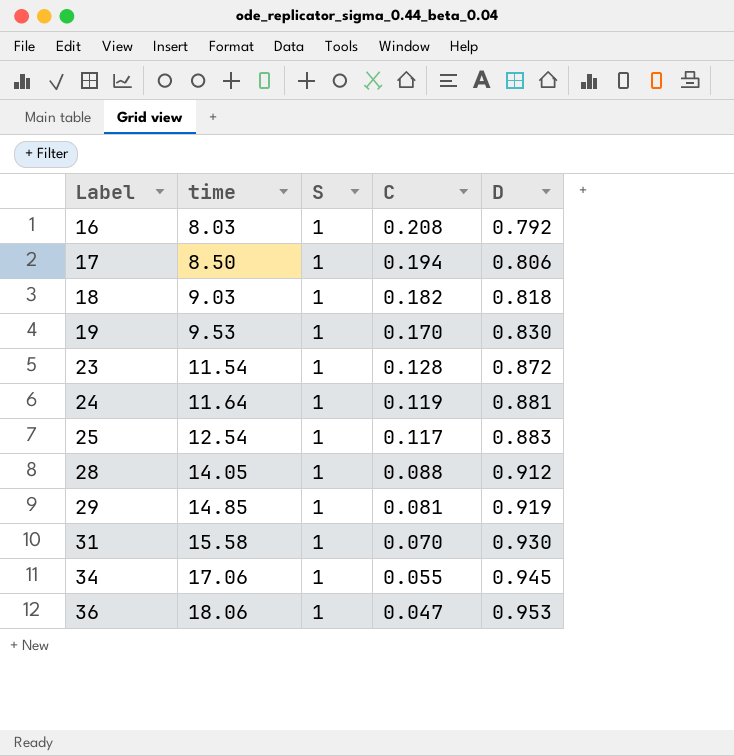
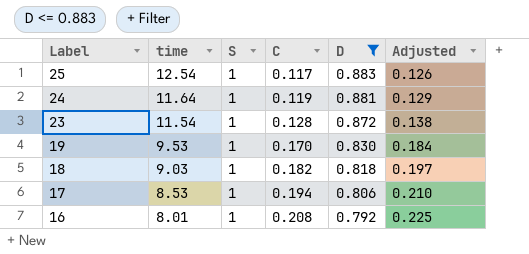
filter: none -> D <= 0.883
row order: Label ascending -> Label descending
column Adjusted | formula: none -> [C] * 1.08
17 | time: 8.50 -> 8.53
16 | time: 8.03 -> 8.01

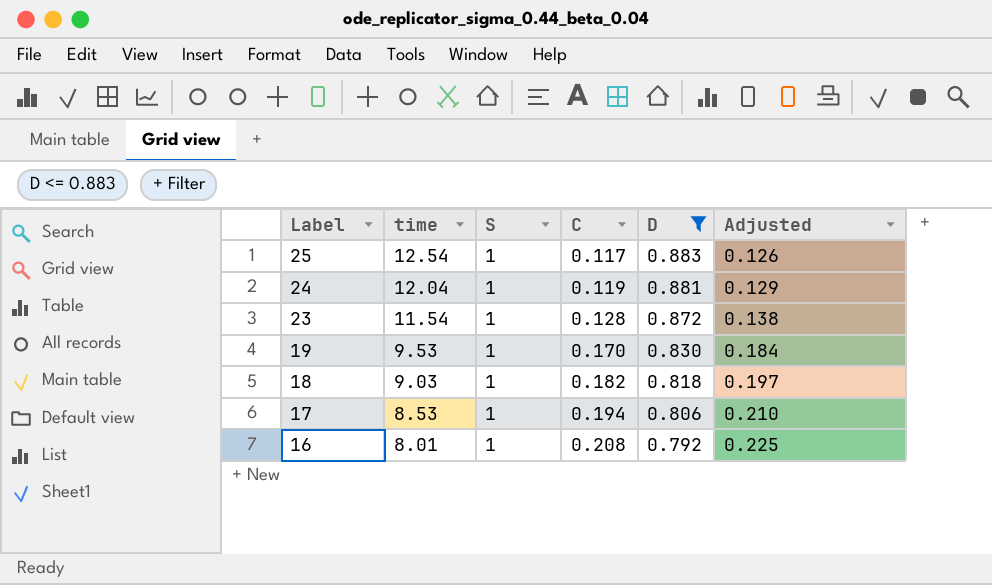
24 | time: 11.64 -> 12.04

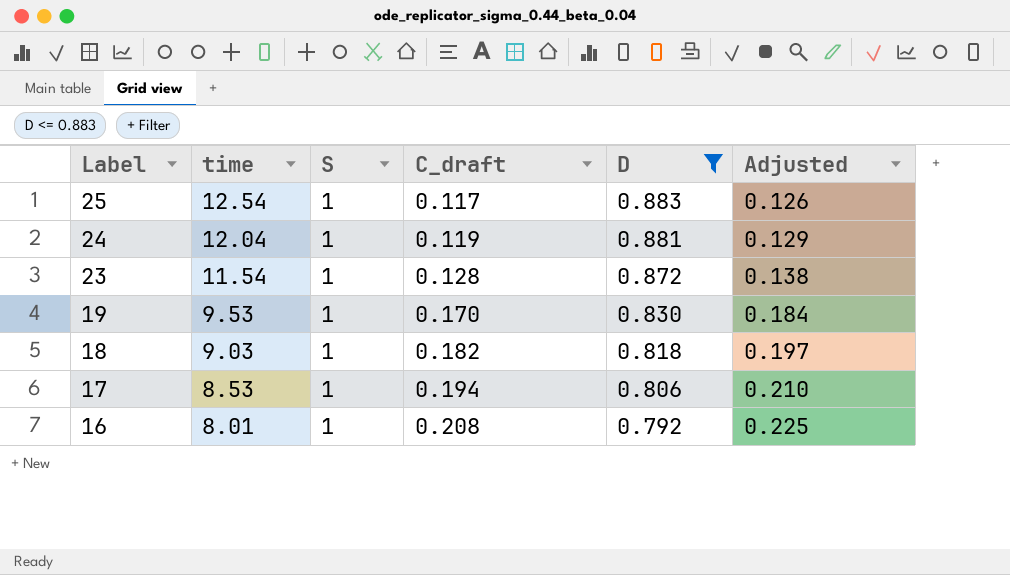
column name: C -> C_draft

